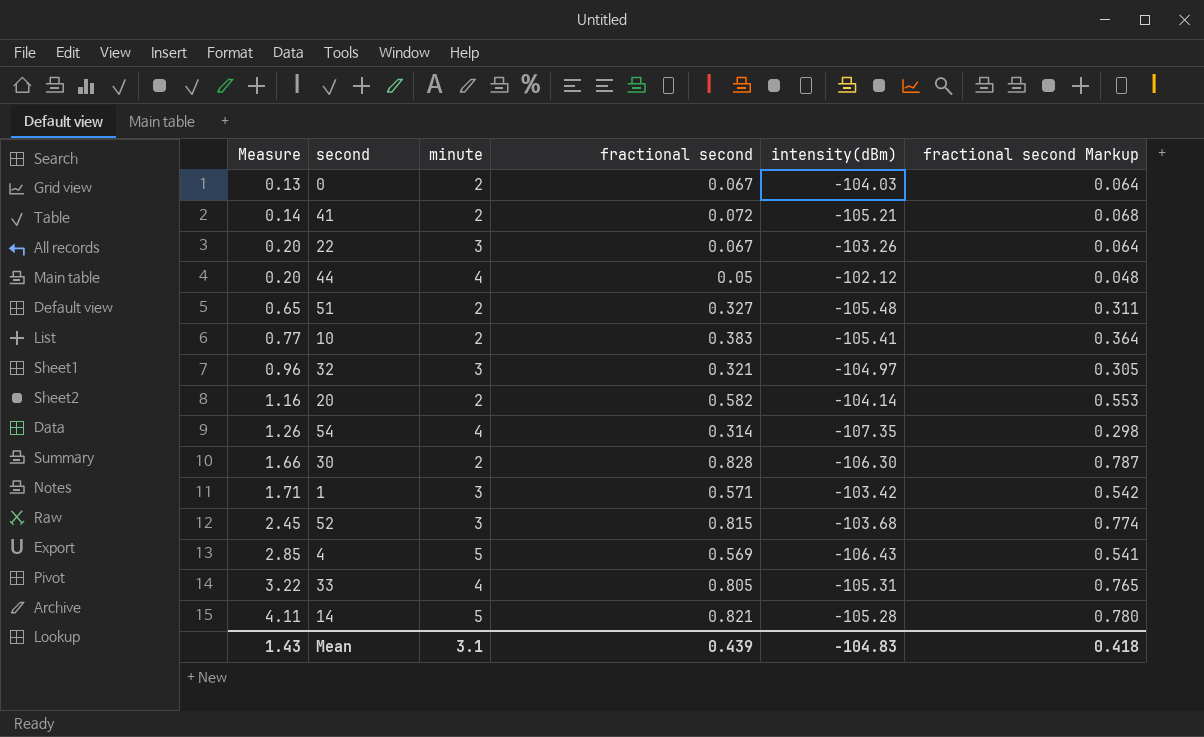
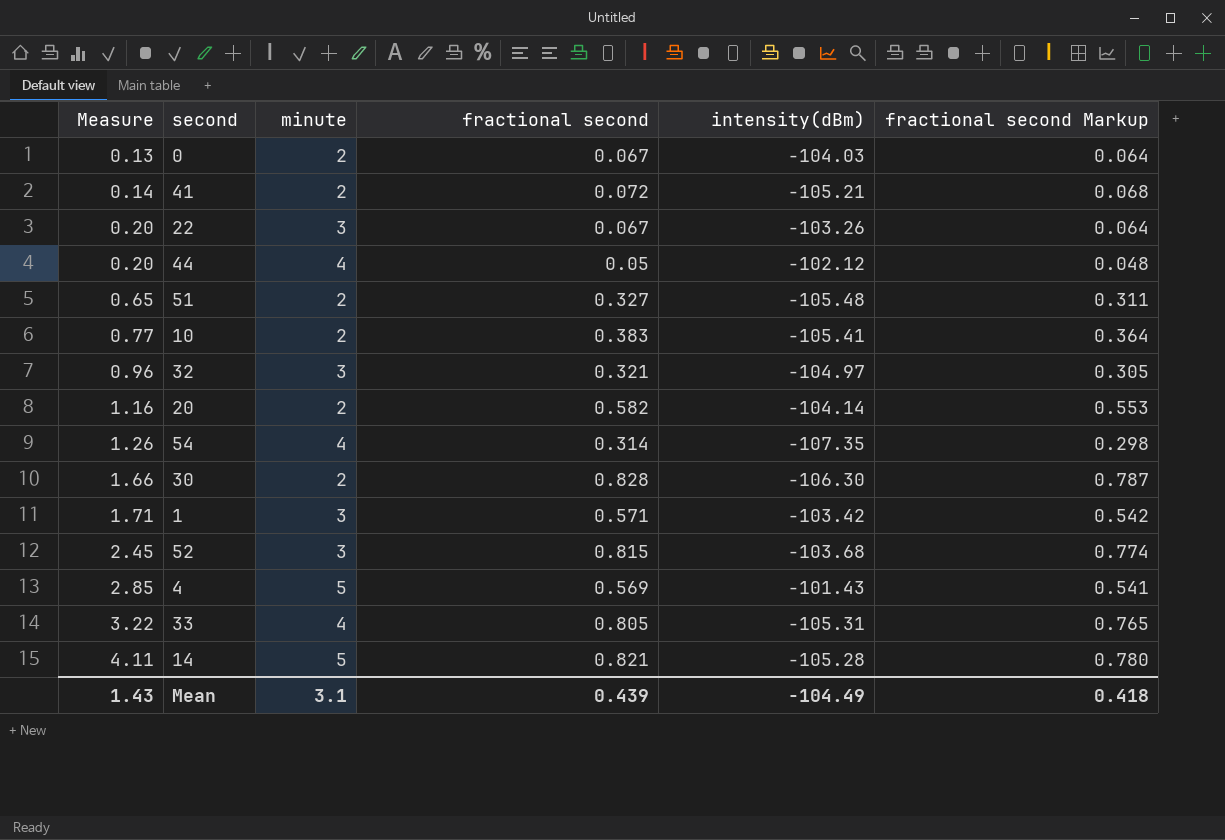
4 | intensity(dBm): -106.43 -> -101.43
Mean | intensity(dBm): -104.83 -> -104.49

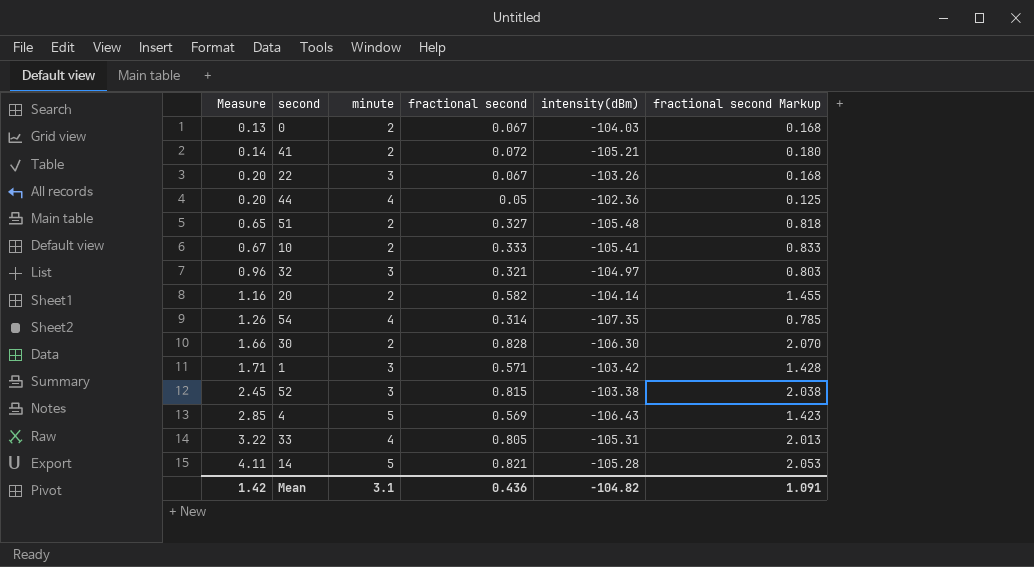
column fractional second Markup | formula: [fractional second] * 0.95 -> [fractional second] * 2.5
44 | intensity(dBm): -102.12 -> -102.36
10 | Measure: 0.77 -> 0.67
10 | fractional second: 0.383 -> 0.333
52 | intensity(dBm): -103.68 -> -103.38
4 | intensity(dBm): -101.43 -> -106.43
Mean | Measure: 1.43 -> 1.42
Mean | fractional second: 0.439 -> 0.436
Mean | intensity(dBm): -104.49 -> -104.82
Mean | fractional second Markup: 0.418 -> 1.091

